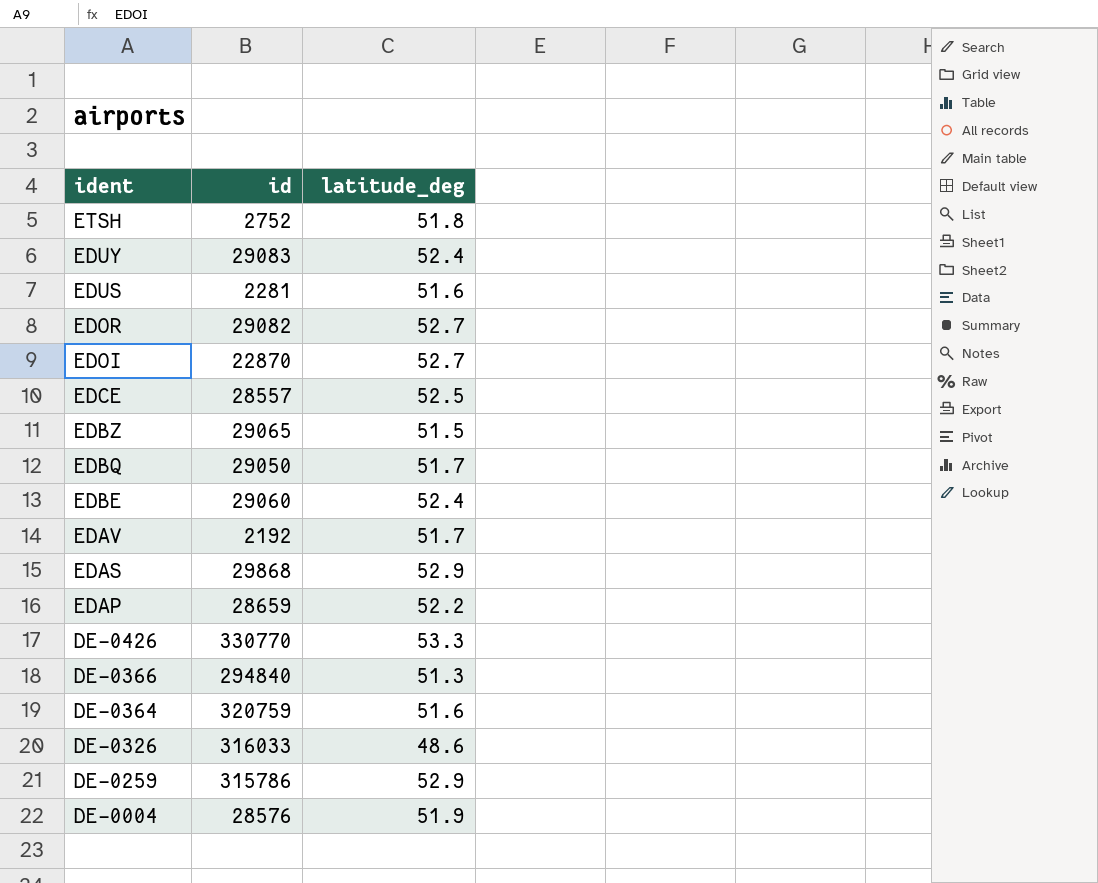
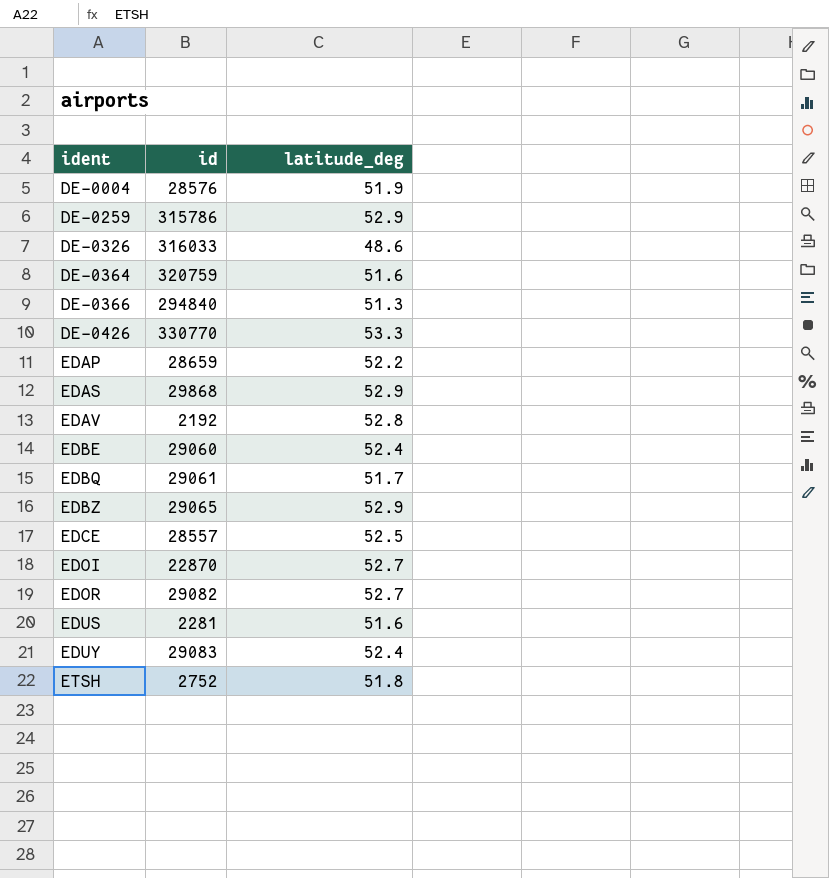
row order: ident descending -> ident ascending
EDAV | latitude_deg: 51.7 -> 52.8
EDBQ | id: 29050 -> 29061
EDBZ | latitude_deg: 51.5 -> 52.9

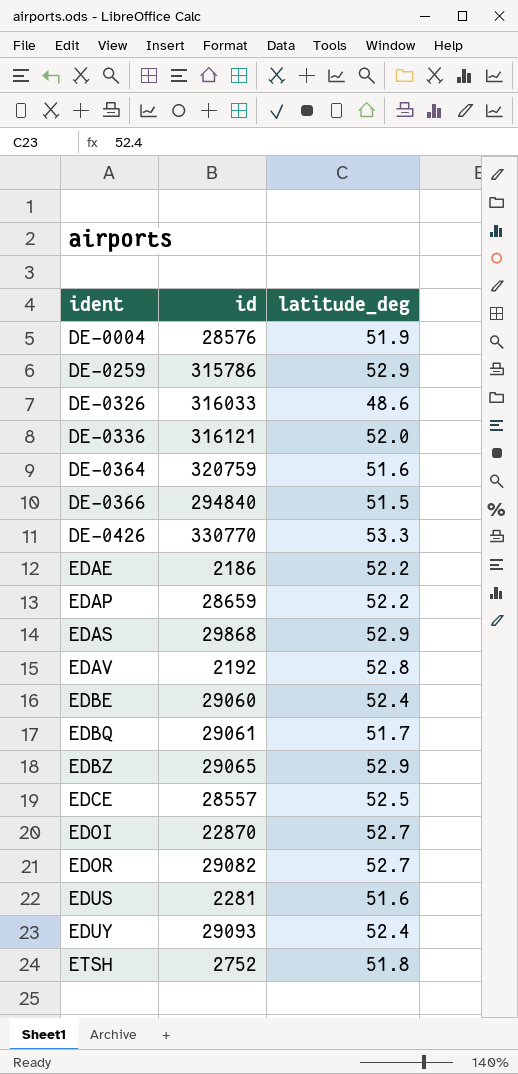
row DE-0336: none -> 316121 | 52.0
DE-0366 | latitude_deg: 51.3 -> 51.5
row EDAE: none -> 2186 | 52.2
EDUY | id: 29083 -> 29093

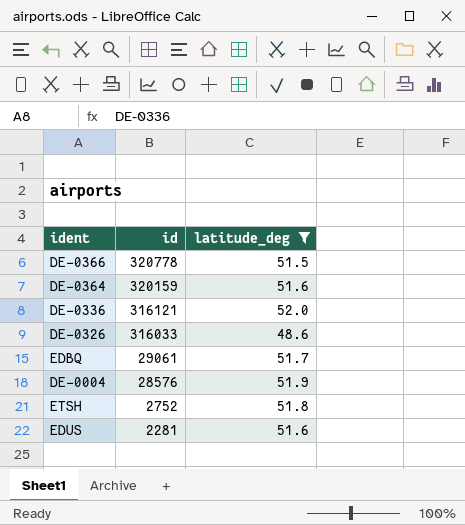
filter: none -> latitude_deg <= 52.0
row order: ident ascending -> id descending
DE-0366 | id: 294840 -> 320778
DE-0364 | id: 320759 -> 320159

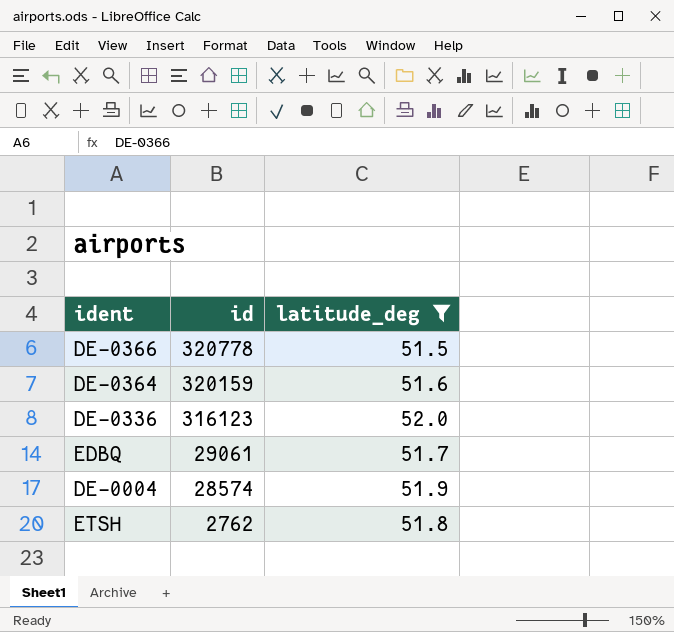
row DE-0326: 316033 | 48.6 -> none
row EDUS: 2281 | 51.6 -> none
DE-0336 | id: 316121 -> 316123
DE-0004 | id: 28576 -> 28574
ETSH | id: 2752 -> 2762

